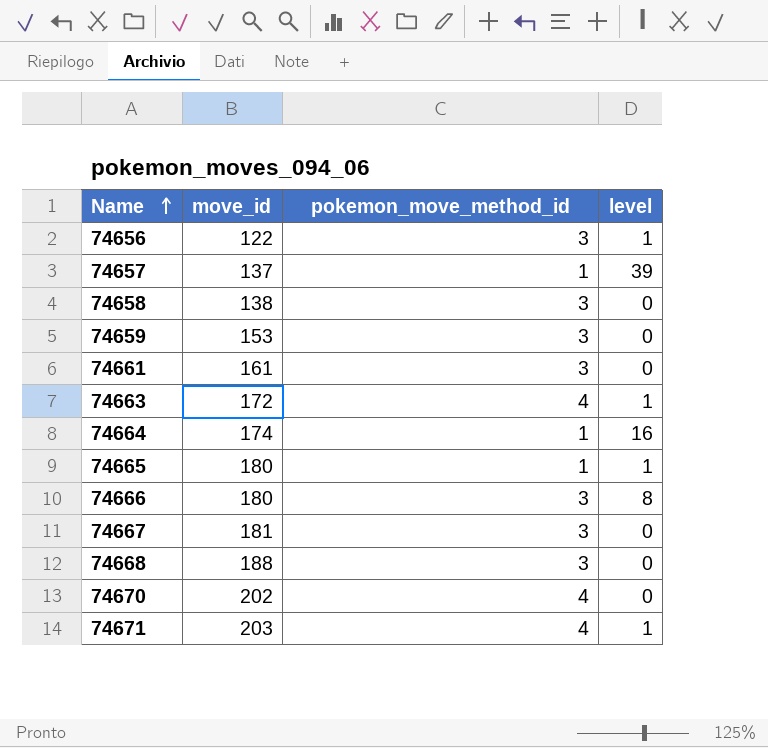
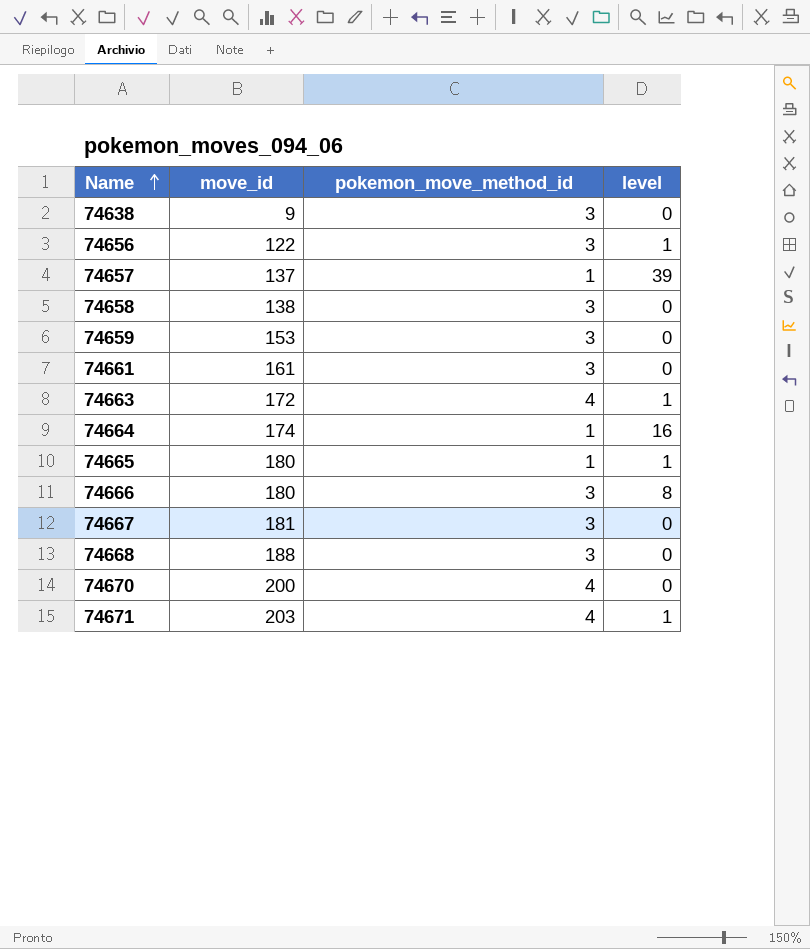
row 74638: none -> 9 | 3 | 0
74670 | move_id: 202 -> 200

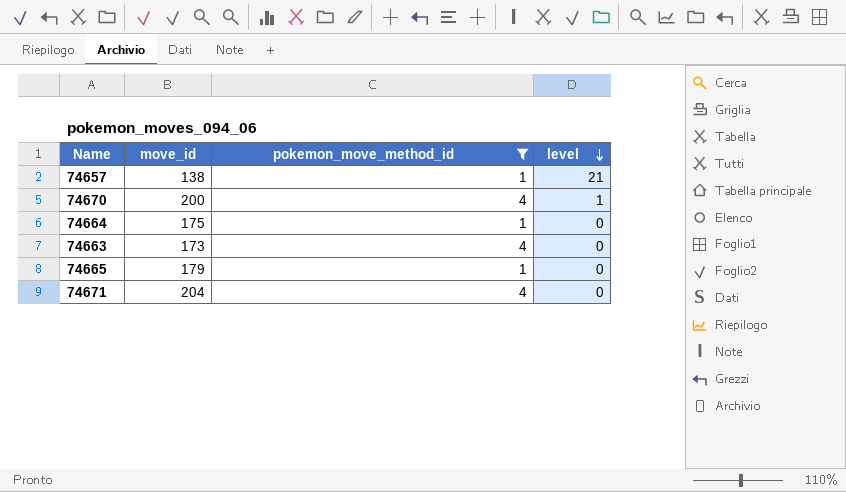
filter: none -> pokemon_move_method_id != 3
row order: Name ascending -> level descending
74657 | move_id: 137 -> 138
74657 | level: 39 -> 21
74670 | level: 0 -> 1
74664 | move_id: 174 -> 175
74664 | level: 16 -> 0
74663 | move_id: 172 -> 173
74663 | level: 1 -> 0
74665 | move_id: 180 -> 179
74665 | level: 1 -> 0
74671 | move_id: 203 -> 204
74671 | level: 1 -> 0

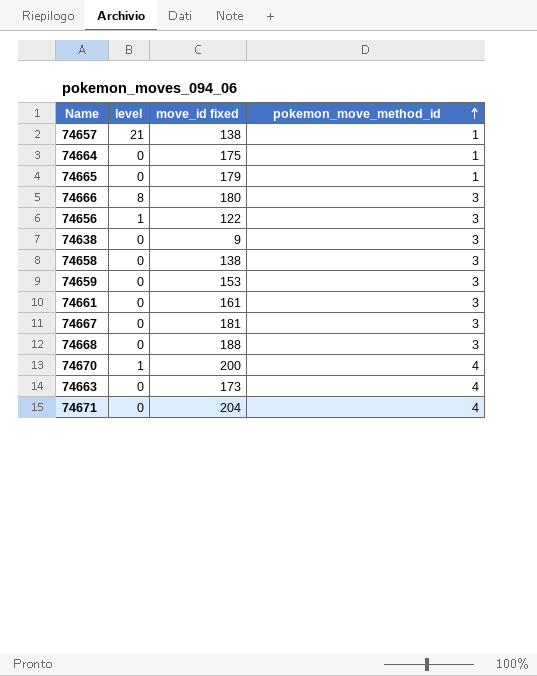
filter: pokemon_move_method_id != 3 -> none
row order: level descending -> pokemon_move_method_id ascending
column level | position: 4 -> 2
column name: move_id -> move_id fixed

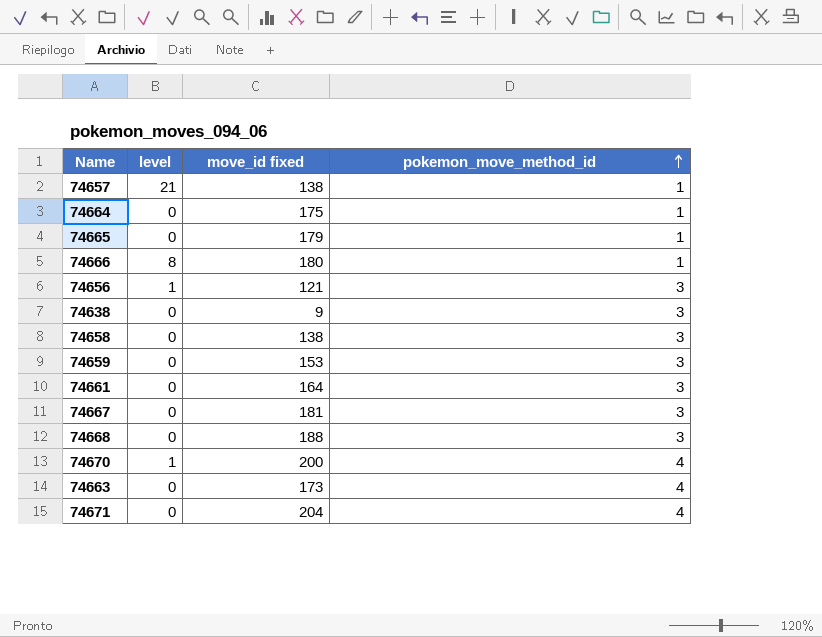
74666 | pokemon_move_method_id: 3 -> 1
74656 | move_id fixed: 122 -> 121
74661 | move_id fixed: 161 -> 164

